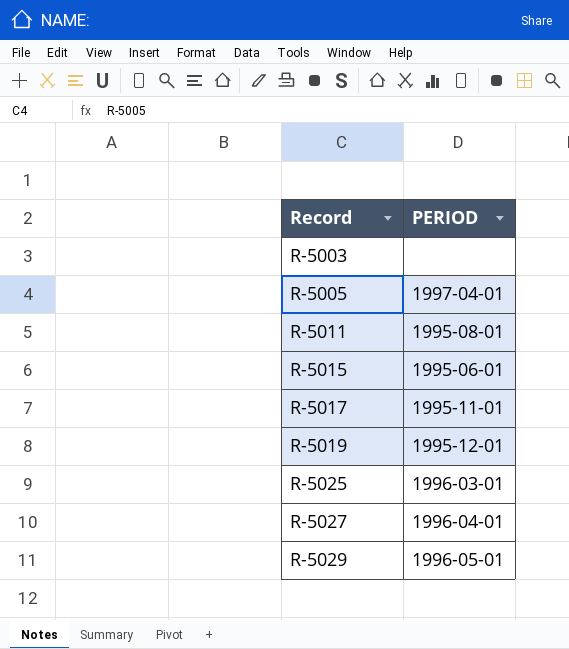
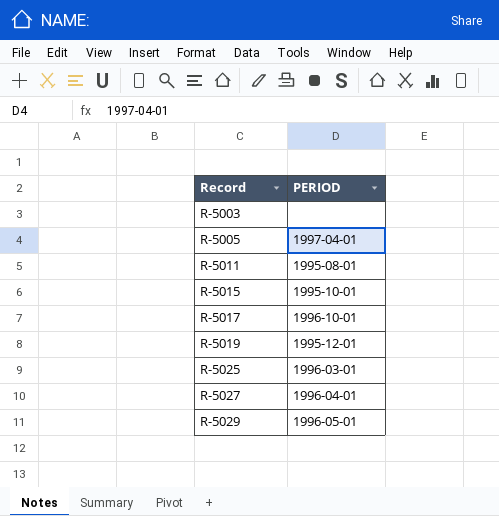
R-5015 | PERIOD: 1995-06-01 -> 1995-10-01
R-5017 | PERIOD: 1995-11-01 -> 1996-10-01

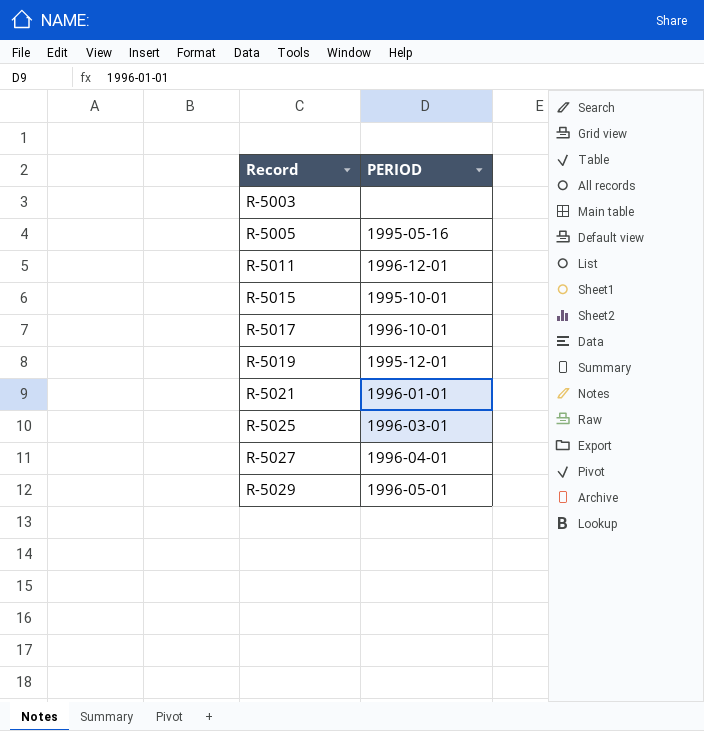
R-5005 | PERIOD: 1997-04-01 -> 1995-05-16
R-5011 | PERIOD: 1995-08-01 -> 1996-12-01
row R-5021: none -> 1996-01-01

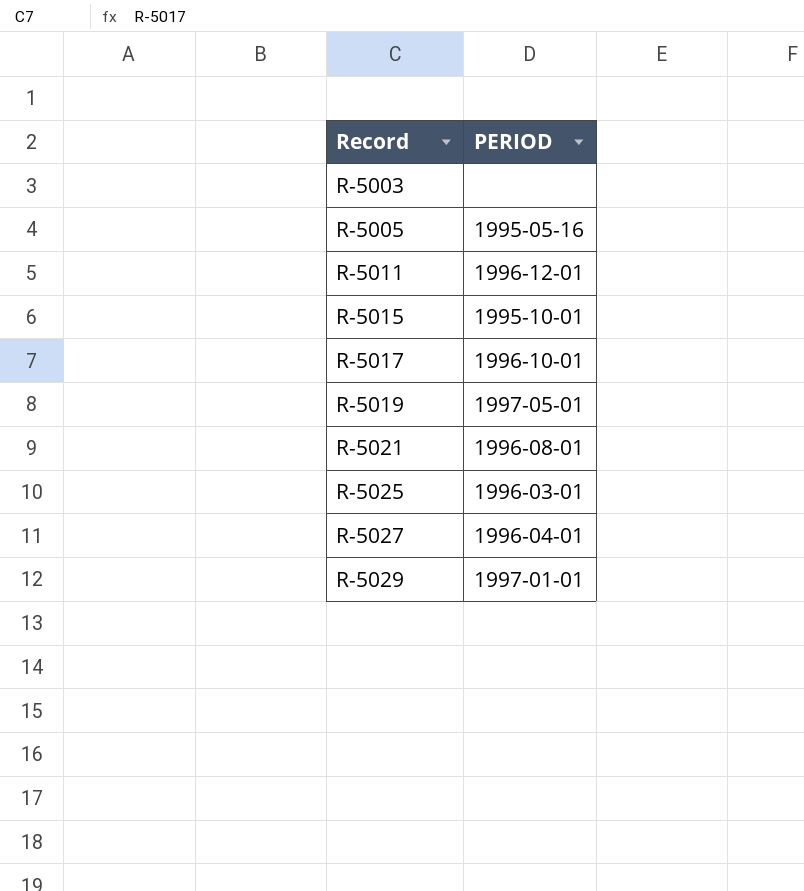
R-5019 | PERIOD: 1995-12-01 -> 1997-05-01
R-5021 | PERIOD: 1996-01-01 -> 1996-08-01
R-5029 | PERIOD: 1996-05-01 -> 1997-01-01

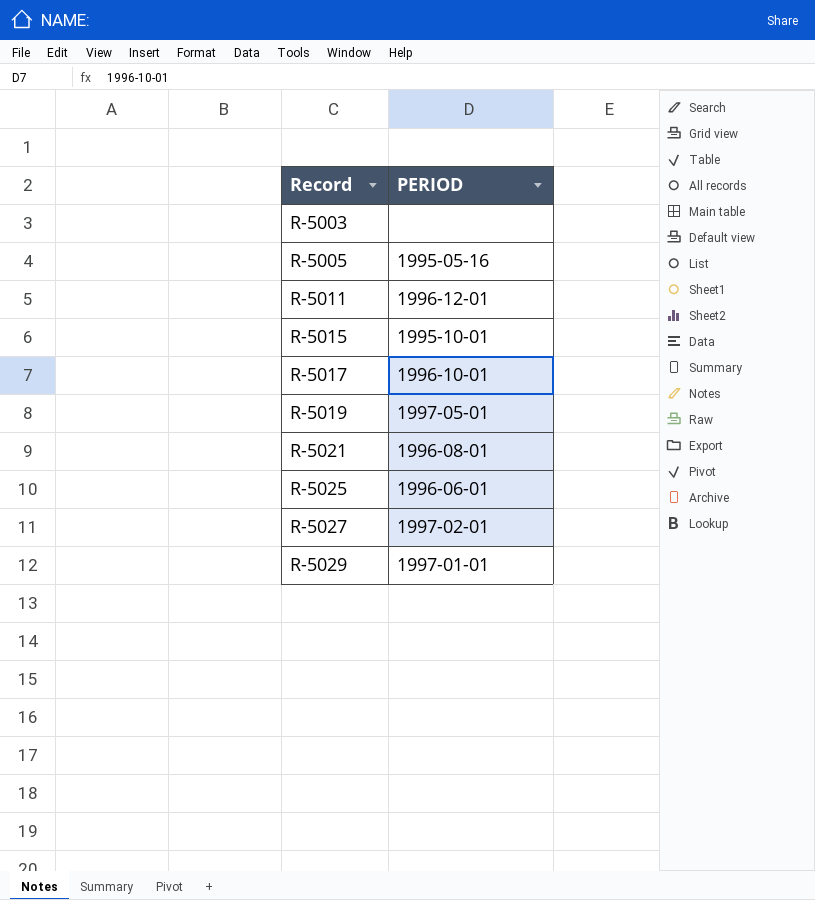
R-5025 | PERIOD: 1996-03-01 -> 1996-06-01
R-5027 | PERIOD: 1996-04-01 -> 1997-02-01

